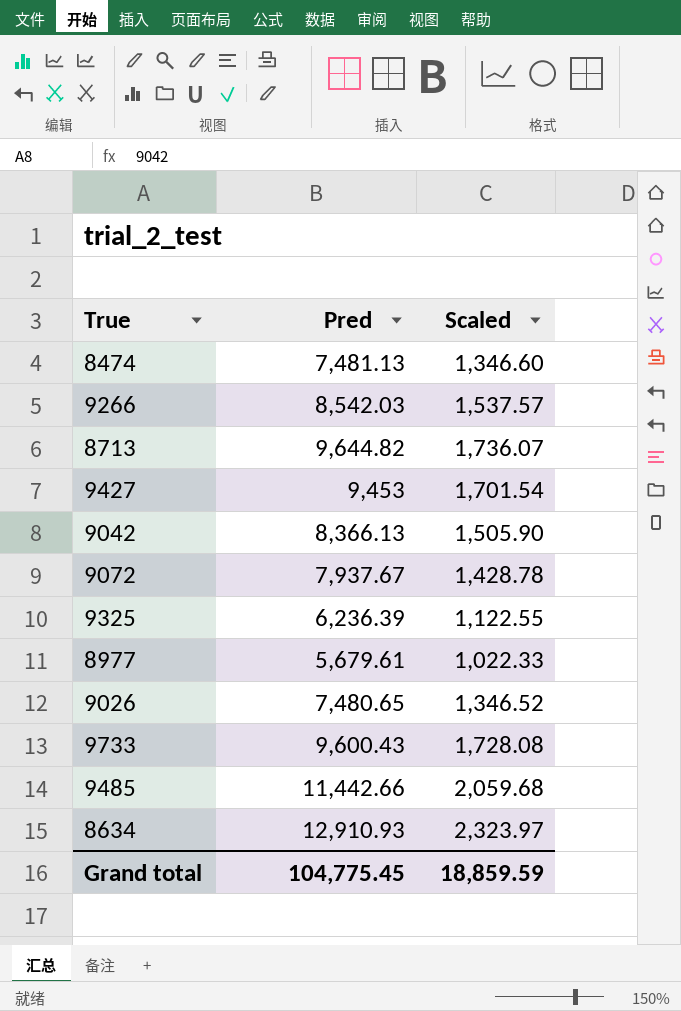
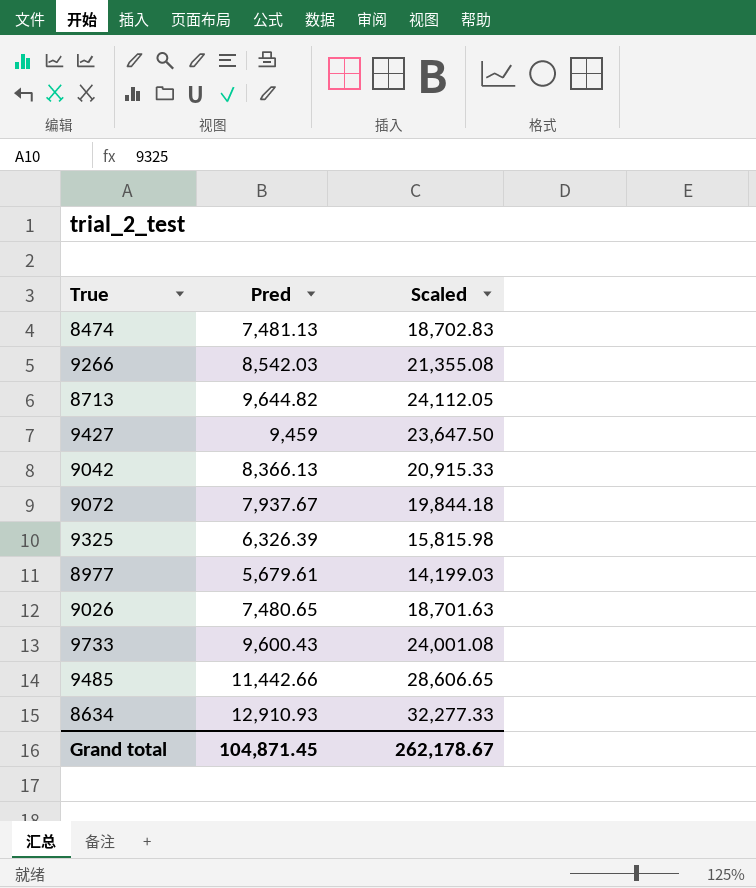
column Scaled | formula: [Pred] * 0.18 -> [Pred] * 2.5
9427 | Pred: 9,453 -> 9,459
9325 | Pred: 6,236.39 -> 6,326.39
Grand total | Pred: 104,775.45 -> 104,871.45
Grand total | Scaled: 18,859.59 -> 262,178.67

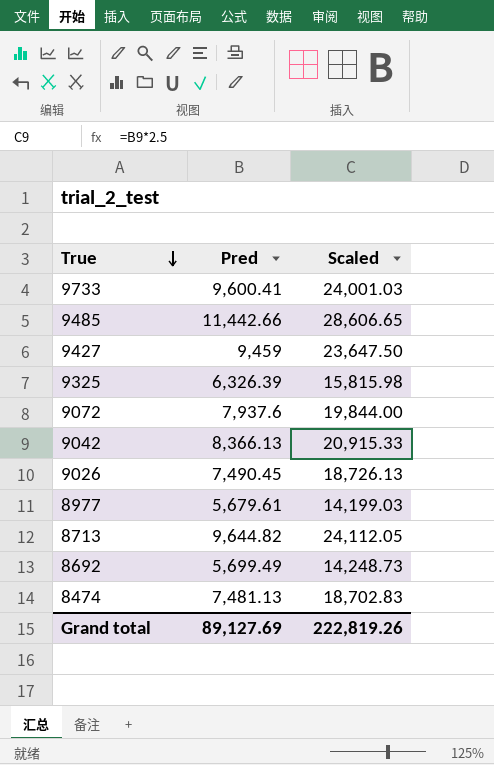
row order: none -> True descending
row 9266: 8,542.03 | 21,355.08 -> none
row 8634: 12,910.93 | 32,277.33 -> none
9733 | Pred: 9,600.43 -> 9,600.41
9733 | Scaled: 24,001.08 -> 24,001.03
9072 | Pred: 7,937.67 -> 7,937.6
9072 | Scaled: 19,844.18 -> 19,844.00
9026 | Pred: 7,480.65 -> 7,490.45
9026 | Scaled: 18,701.63 -> 18,726.13
row 8692: none -> 5,699.49 | 14,248.73
Grand total | Pred: 104,871.45 -> 89,127.69
Grand total | Scaled: 262,178.67 -> 222,819.26

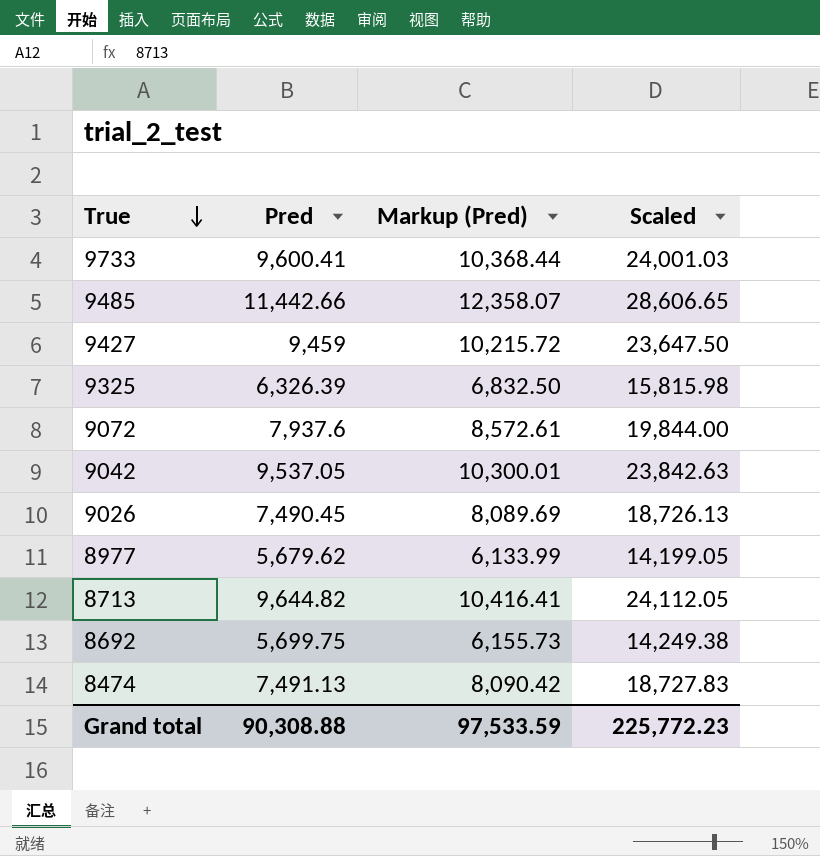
column Markup (Pred) | formula: none -> [Pred] * 1.08
9042 | Pred: 8,366.13 -> 9,537.05
9042 | Scaled: 20,915.33 -> 23,842.63
8977 | Pred: 5,679.61 -> 5,679.62
8977 | Scaled: 14,199.03 -> 14,199.05
8692 | Pred: 5,699.49 -> 5,699.75
8692 | Scaled: 14,248.73 -> 14,249.38
8474 | Pred: 7,481.13 -> 7,491.13
8474 | Scaled: 18,702.83 -> 18,727.83
Grand total | Pred: 89,127.69 -> 90,308.88
Grand total | Scaled: 222,819.26 -> 225,772.23

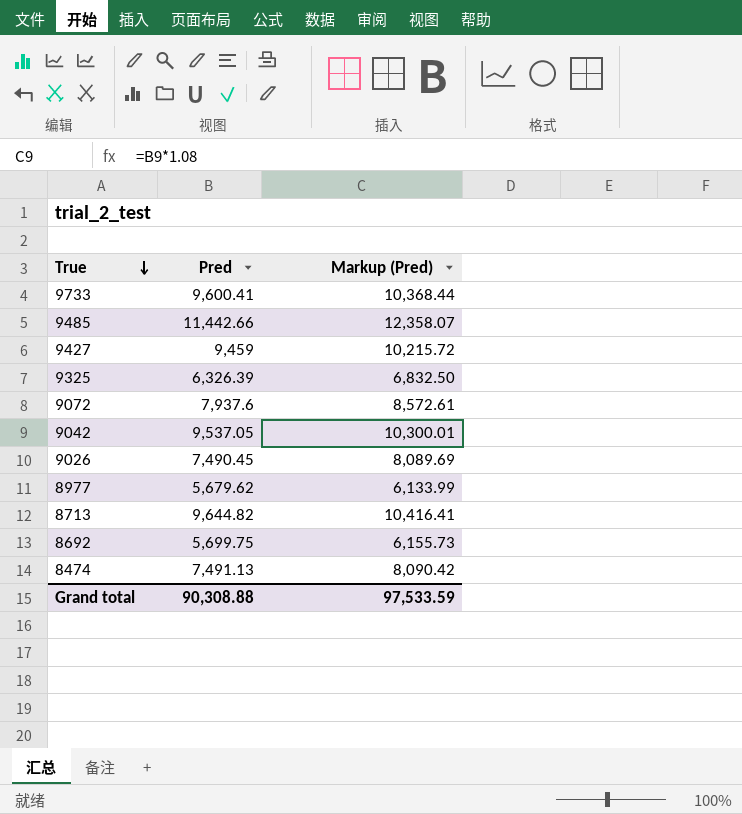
column Scaled | formula: [Pred] * 2.5 -> none

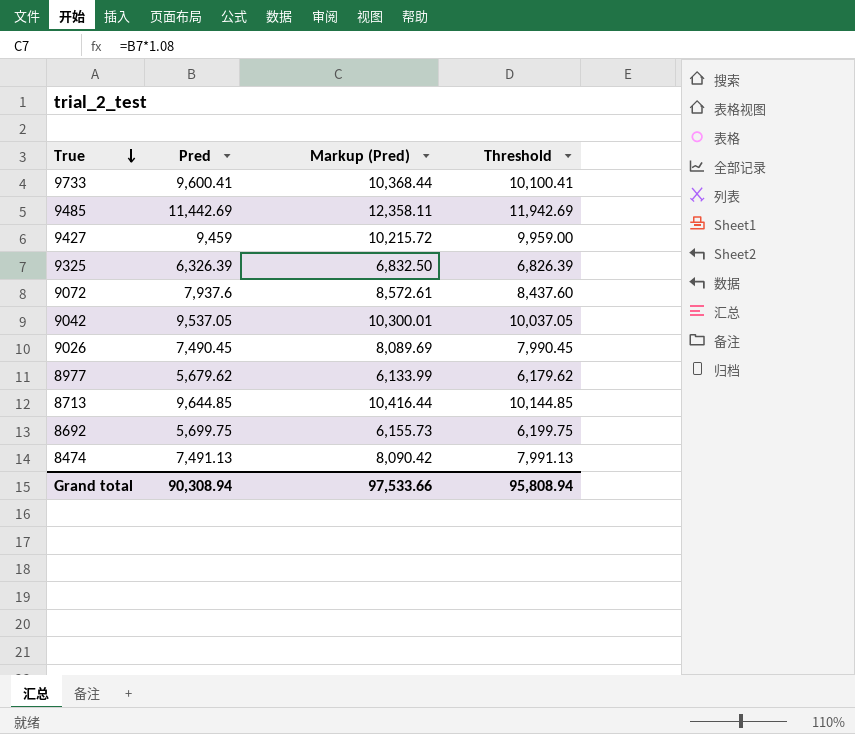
column Threshold | formula: none -> [Pred] + 500
9485 | Pred: 11,442.66 -> 11,442.69
9485 | Markup (Pred): 12,358.07 -> 12,358.11
8713 | Pred: 9,644.82 -> 9,644.85
8713 | Markup (Pred): 10,416.41 -> 10,416.44
Grand total | Pred: 90,308.88 -> 90,308.94
Grand total | Markup (Pred): 97,533.59 -> 97,533.66

